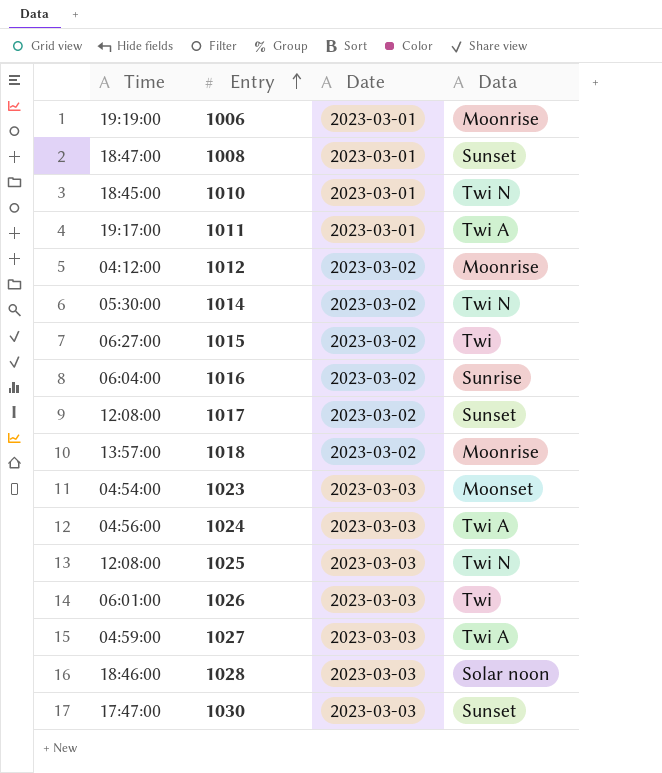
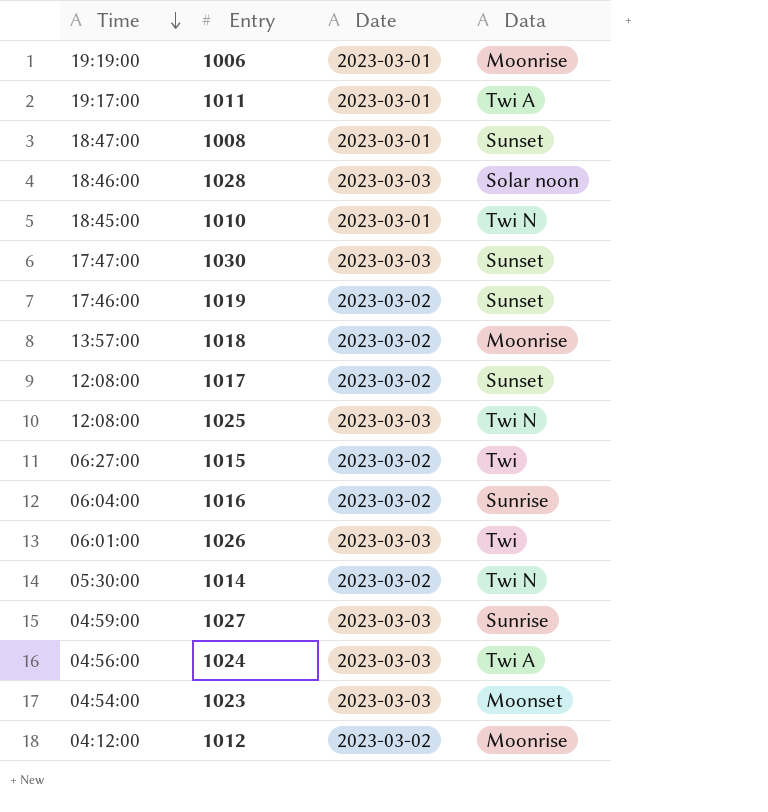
row order: Entry ascending -> Time descending
row 1019: none -> 17:46:00 | 2023-03-02 | Sunset
1027 | Data: Twi A -> Sunrise

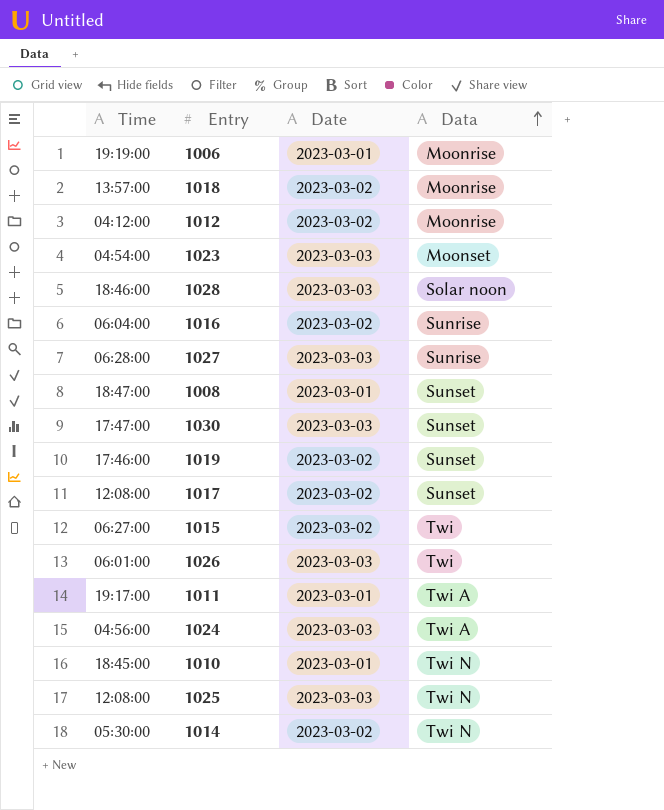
row order: Time descending -> Data ascending
1027 | Time: 04:59:00 -> 06:28:00

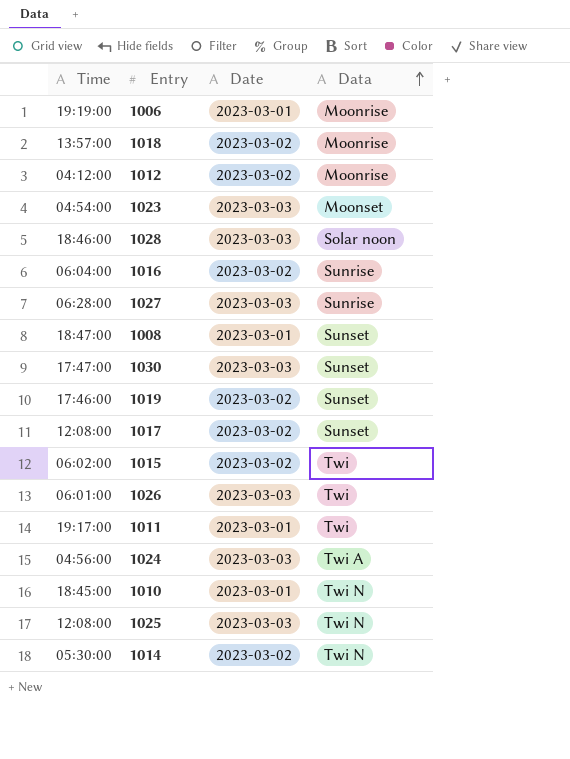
1015 | Time: 06:27:00 -> 06:02:00
1011 | Data: Twi A -> Twi

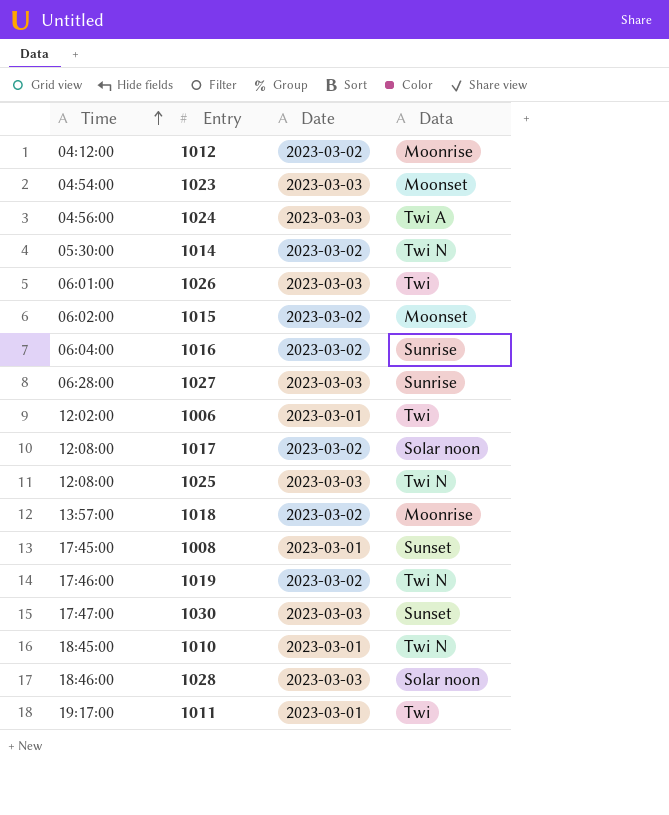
row order: Data ascending -> Time ascending
1015 | Data: Twi -> Moonset
1006 | Time: 19:19:00 -> 12:02:00
1006 | Data: Moonrise -> Twi
1017 | Data: Sunset -> Solar noon
1008 | Time: 18:47:00 -> 17:45:00
1019 | Data: Sunset -> Twi N

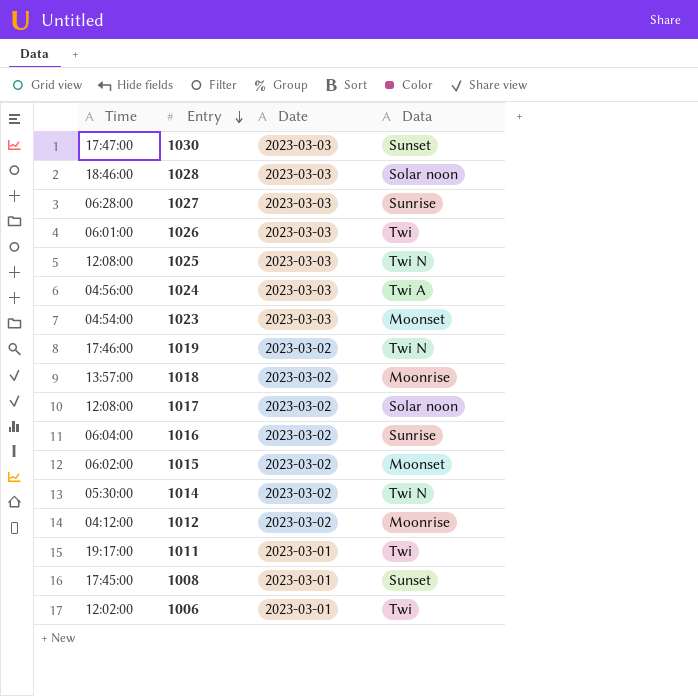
row order: Time ascending -> Entry descending
row 1010: 18:45:00 | 2023-03-01 | Twi N -> none

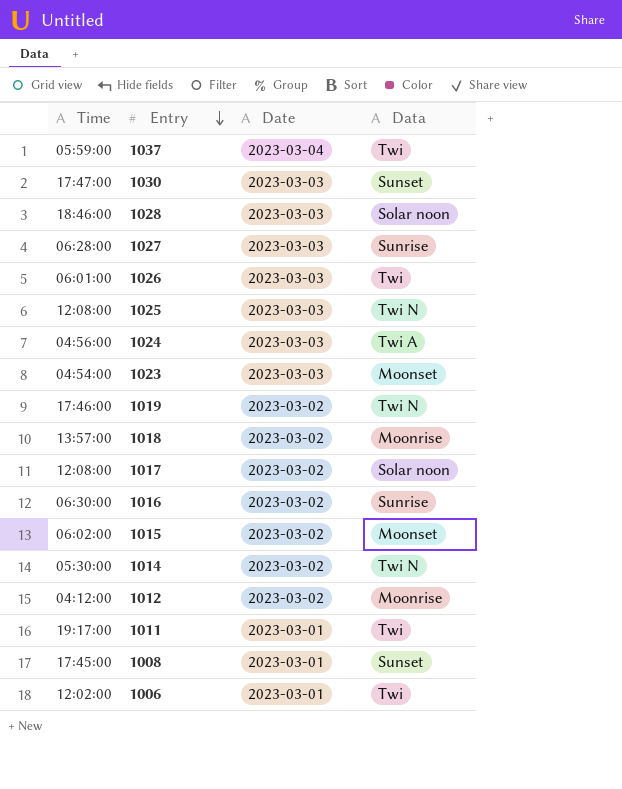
row 1037: none -> 05:59:00 | 2023-03-04 | Twi
1016 | Time: 06:04:00 -> 06:30:00

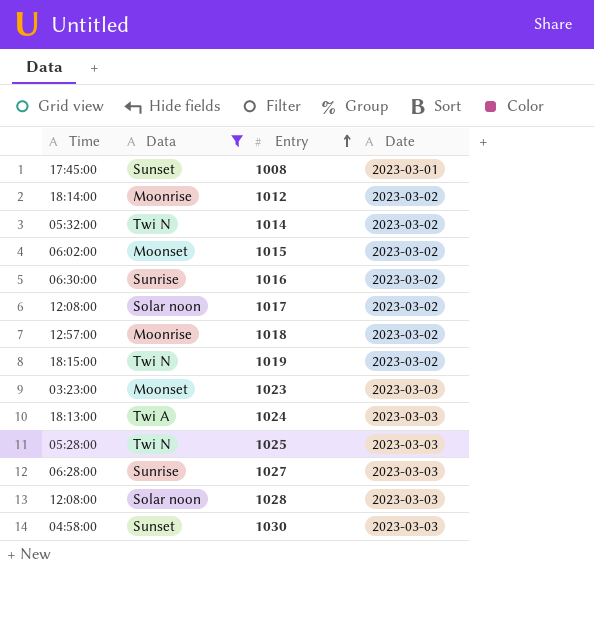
filter: none -> Data != Twi
row order: Entry descending -> Entry ascending
column Data | position: 4 -> 2
1012 | Time: 04:12:00 -> 18:14:00
1014 | Time: 05:30:00 -> 05:32:00
1018 | Time: 13:57:00 -> 12:57:00
1019 | Time: 17:46:00 -> 18:15:00
1023 | Time: 04:54:00 -> 03:23:00
1024 | Time: 04:56:00 -> 18:13:00
1025 | Time: 12:08:00 -> 05:28:00
1028 | Time: 18:46:00 -> 12:08:00
1030 | Time: 17:47:00 -> 04:58:00

